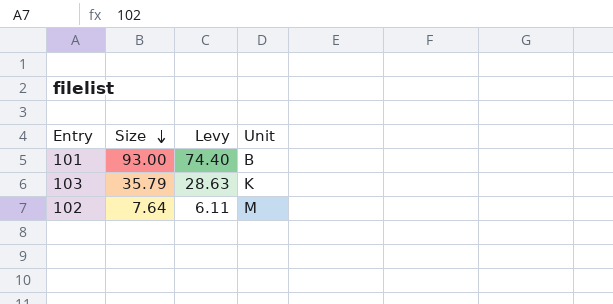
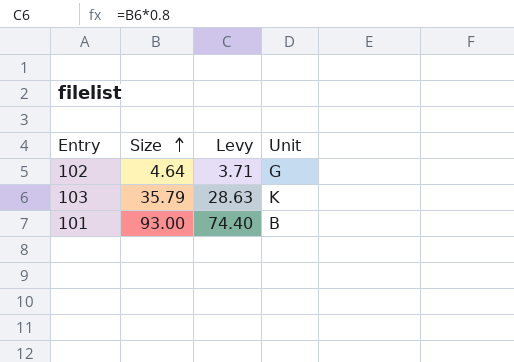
row order: Size descending -> Size ascending
102 | Size: 7.64 -> 4.64
102 | Levy: 6.11 -> 3.71
102 | Unit: M -> G

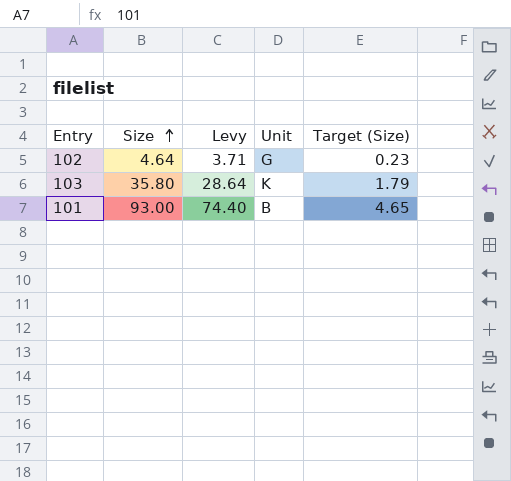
column Target (Size) | formula: none -> [Size] * 0.05
103 | Size: 35.79 -> 35.80
103 | Levy: 28.63 -> 28.64

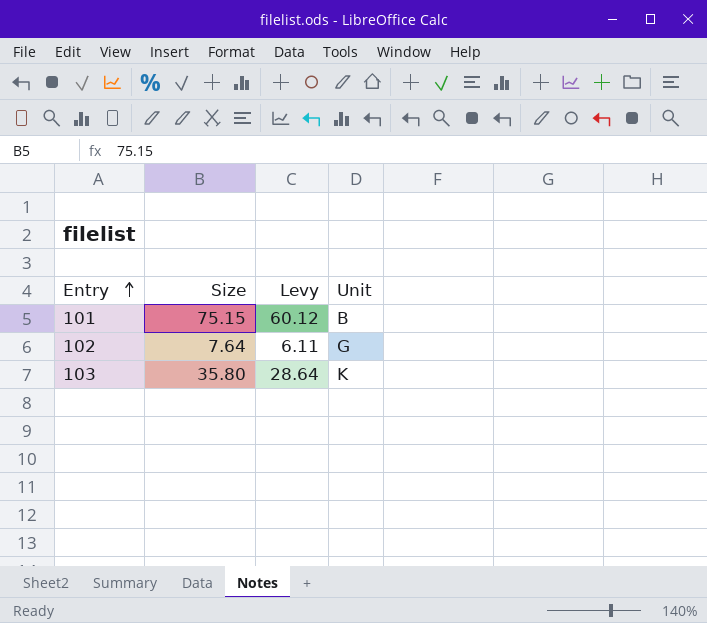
row order: Size ascending -> Entry ascending
column Target (Size) | formula: [Size] * 0.05 -> none
101 | Size: 93.00 -> 75.15
101 | Levy: 74.40 -> 60.12
102 | Size: 4.64 -> 7.64
102 | Levy: 3.71 -> 6.11

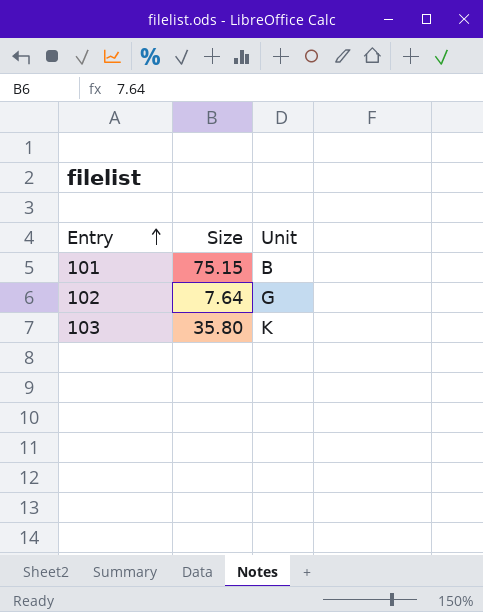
column Levy | formula: [Size] * 0.8 -> none

